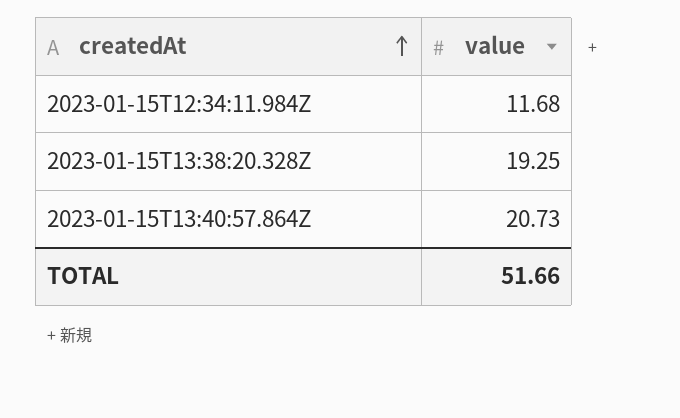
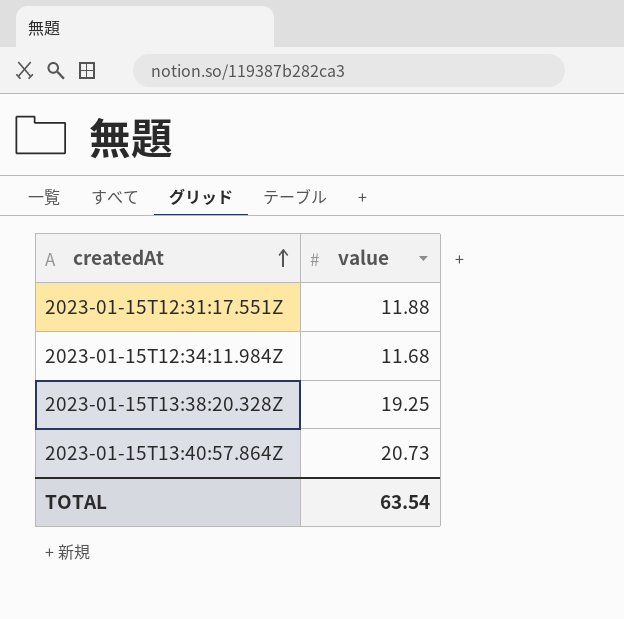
row 2023-01-15T12:31:17.551Z: none -> 11.88
TOTAL | value: 51.66 -> 63.54

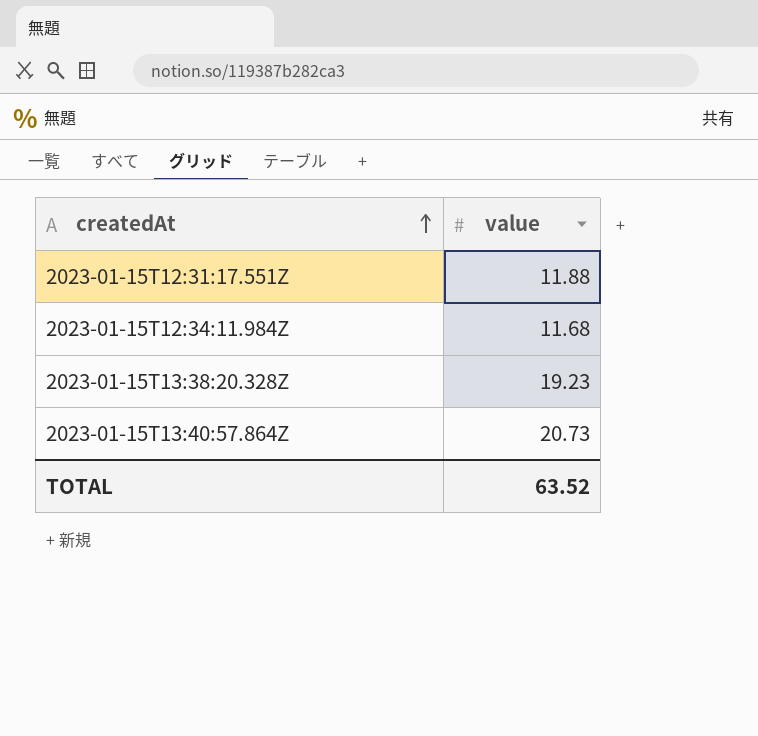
2023-01-15T13:38:20.328Z | value: 19.25 -> 19.23
TOTAL | value: 63.54 -> 63.52

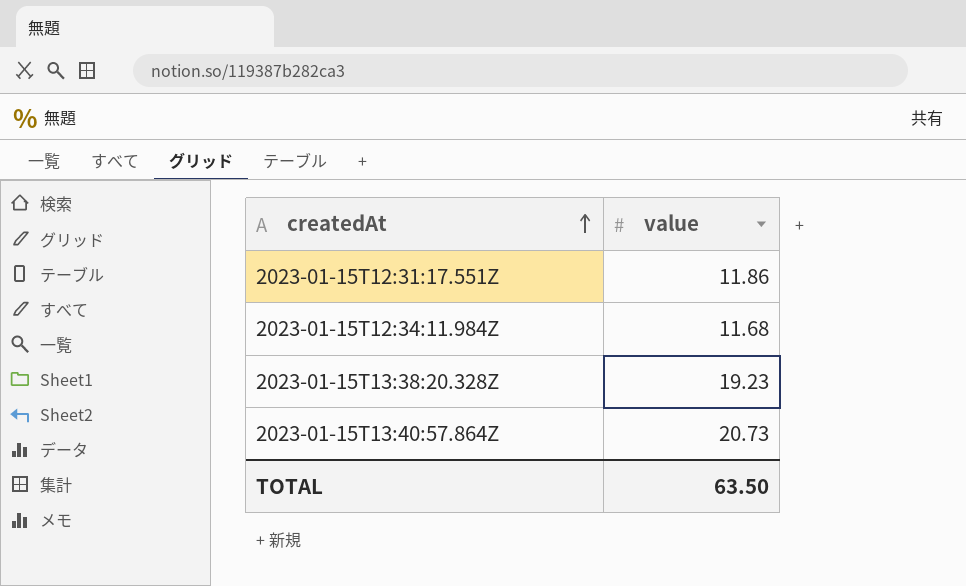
2023-01-15T12:31:17.551Z | value: 11.88 -> 11.86
TOTAL | value: 63.52 -> 63.50

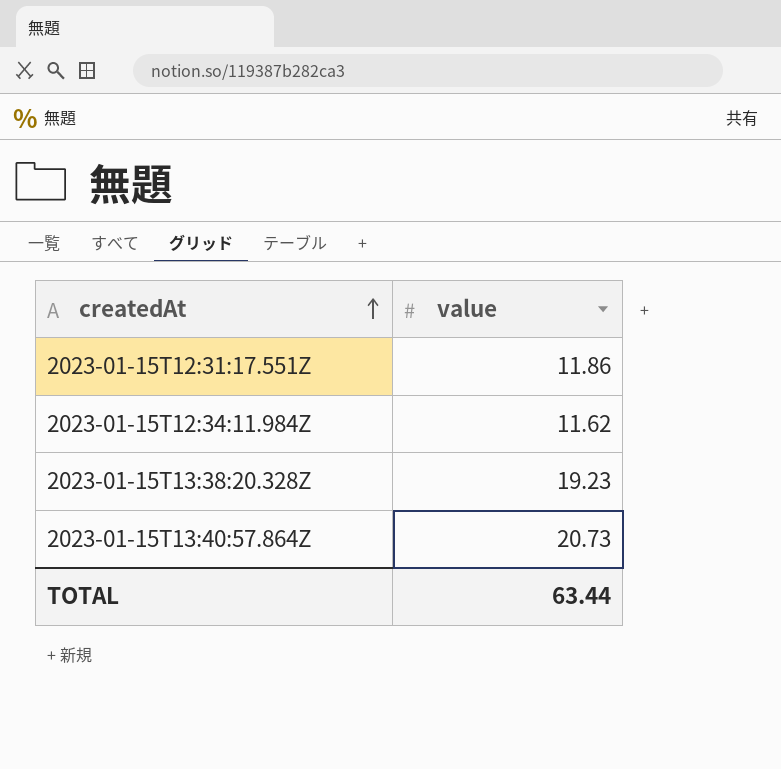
2023-01-15T12:34:11.984Z | value: 11.68 -> 11.62
TOTAL | value: 63.50 -> 63.44

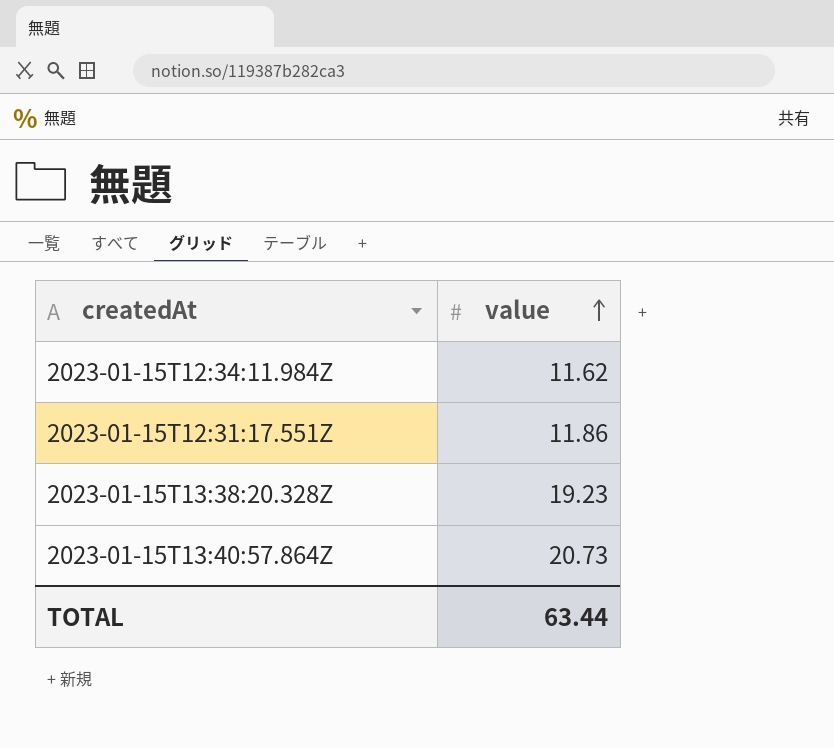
row order: createdAt ascending -> value ascending

